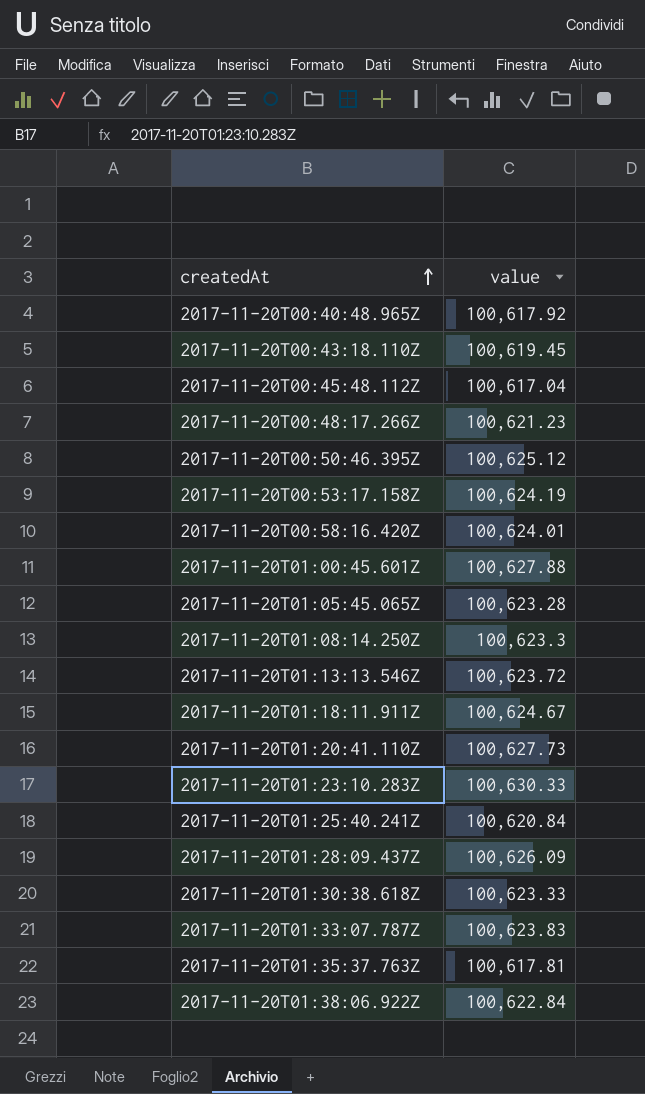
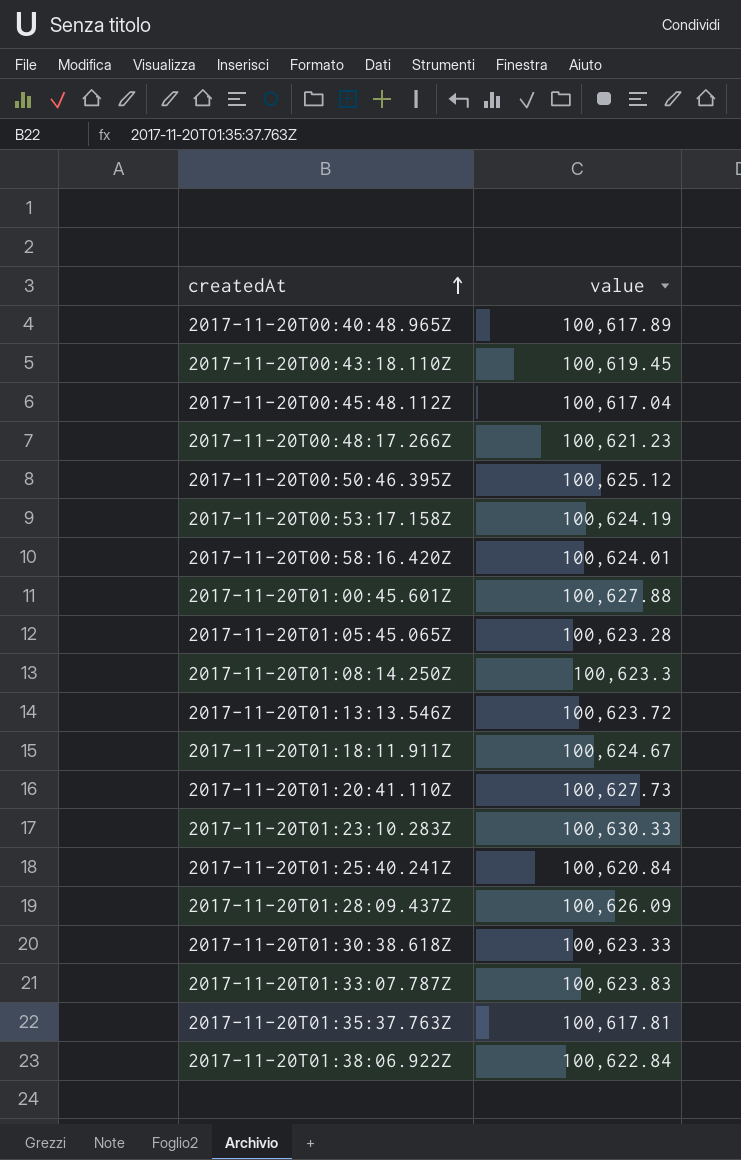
2017-11-20T00:40:48.965Z | value: 100,617.92 -> 100,617.89

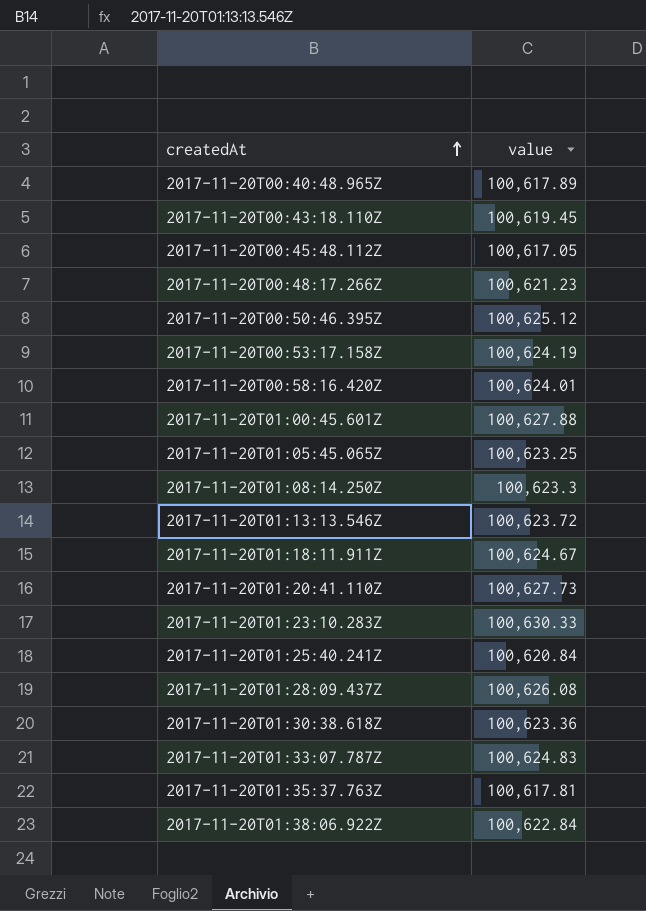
2017-11-20T00:45:48.112Z | value: 100,617.04 -> 100,617.05
2017-11-20T01:05:45.065Z | value: 100,623.28 -> 100,623.25
2017-11-20T01:28:09.437Z | value: 100,626.09 -> 100,626.08
2017-11-20T01:30:38.618Z | value: 100,623.33 -> 100,623.36
2017-11-20T01:33:07.787Z | value: 100,623.83 -> 100,624.83

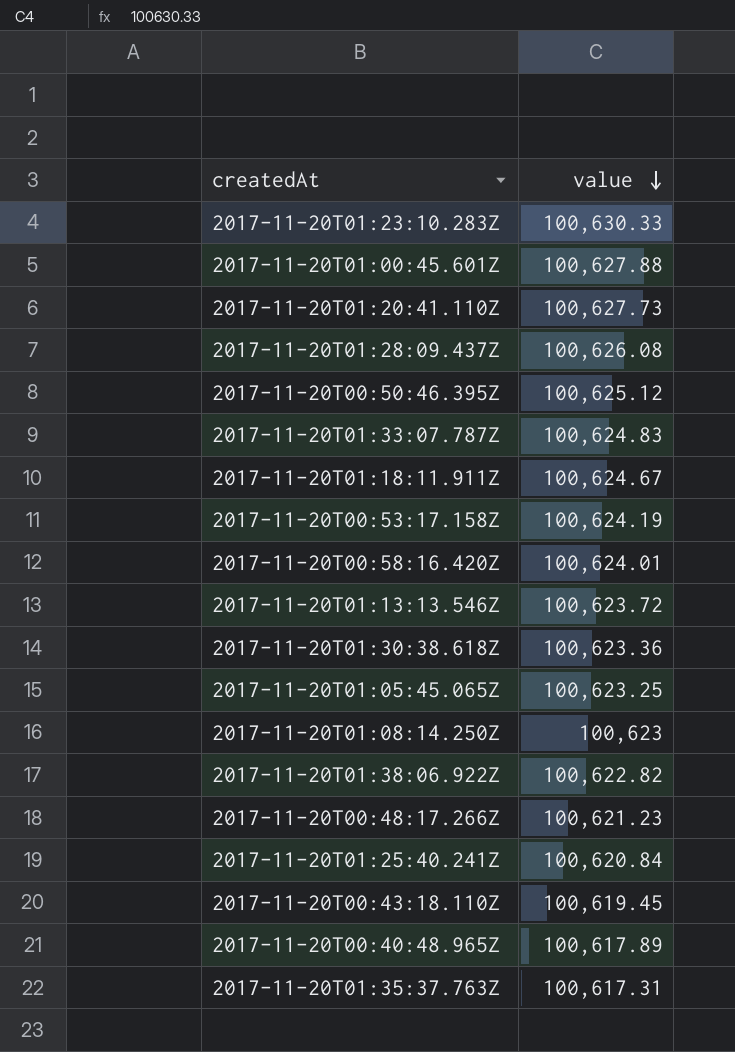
row order: createdAt ascending -> value descending
row 2017-11-20T00:45:48.112Z: 100,617.05 -> none
2017-11-20T01:08:14.250Z | value: 100,623.3 -> 100,623
2017-11-20T01:38:06.922Z | value: 100,622.84 -> 100,622.82
2017-11-20T01:35:37.763Z | value: 100,617.81 -> 100,617.31

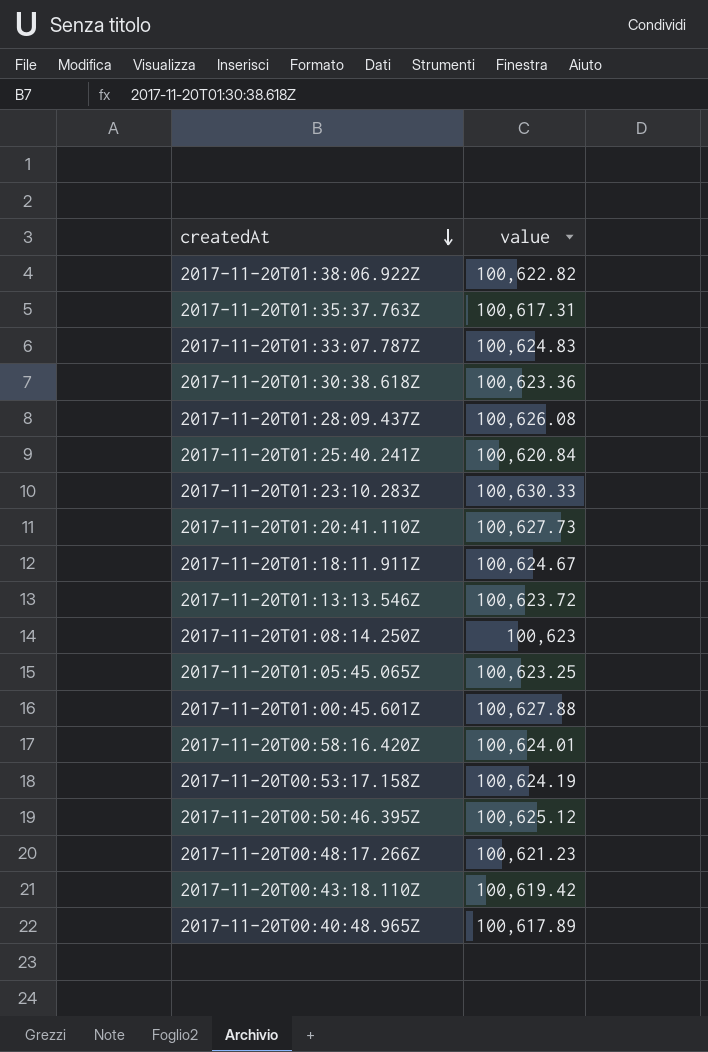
row order: value descending -> createdAt descending
2017-11-20T00:43:18.110Z | value: 100,619.45 -> 100,619.42

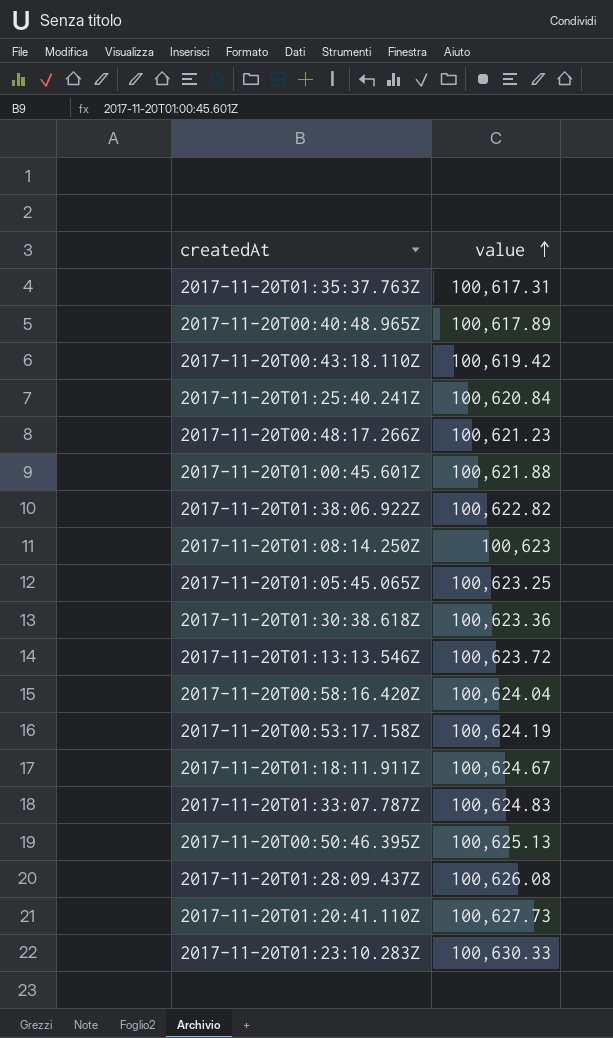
row order: createdAt descending -> value ascending
2017-11-20T01:00:45.601Z | value: 100,627.88 -> 100,621.88
2017-11-20T00:58:16.420Z | value: 100,624.01 -> 100,624.04
2017-11-20T00:50:46.395Z | value: 100,625.12 -> 100,625.13

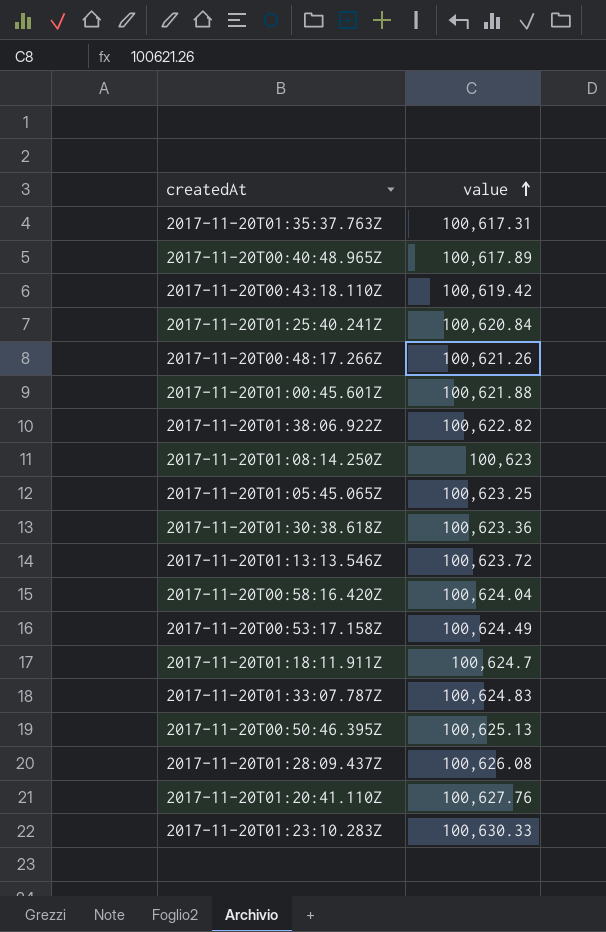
2017-11-20T00:48:17.266Z | value: 100,621.23 -> 100,621.26
2017-11-20T00:53:17.158Z | value: 100,624.19 -> 100,624.49
2017-11-20T01:18:11.911Z | value: 100,624.67 -> 100,624.7
2017-11-20T01:20:41.110Z | value: 100,627.73 -> 100,627.76

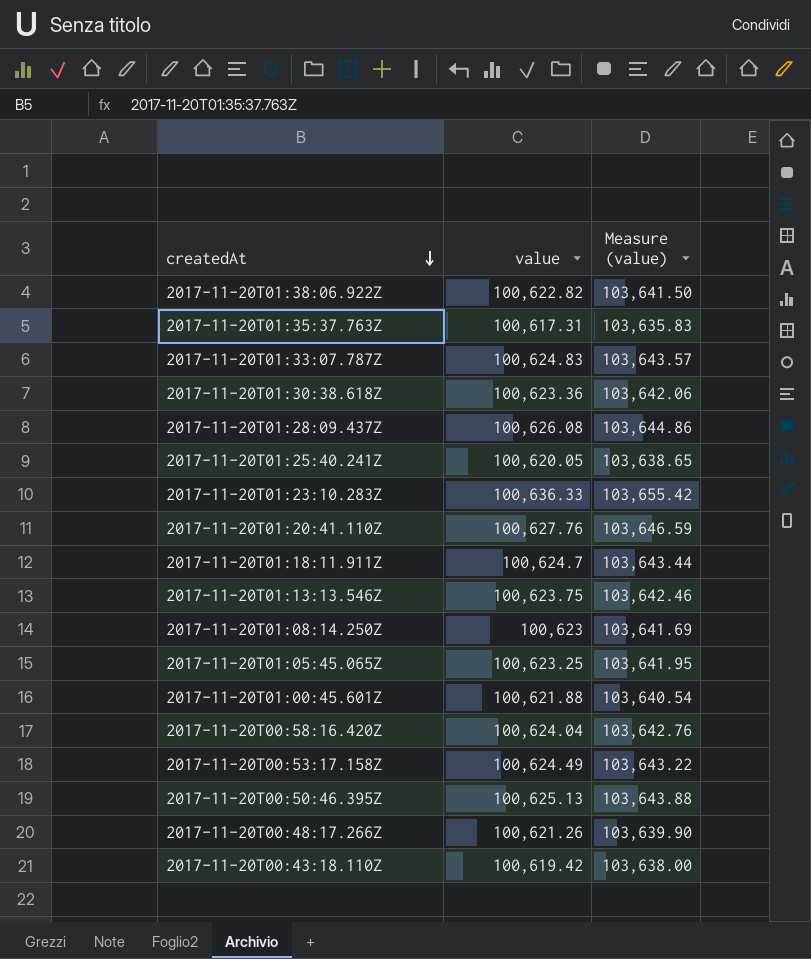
row order: value ascending -> createdAt descending
column Measure (value) | formula: none -> [value] * 1.03
row 2017-11-20T00:40:48.965Z: 100,617.89 -> none
2017-11-20T01:25:40.241Z | value: 100,620.84 -> 100,620.05
2017-11-20T01:23:10.283Z | value: 100,630.33 -> 100,636.33
2017-11-20T01:13:13.546Z | value: 100,623.72 -> 100,623.75

